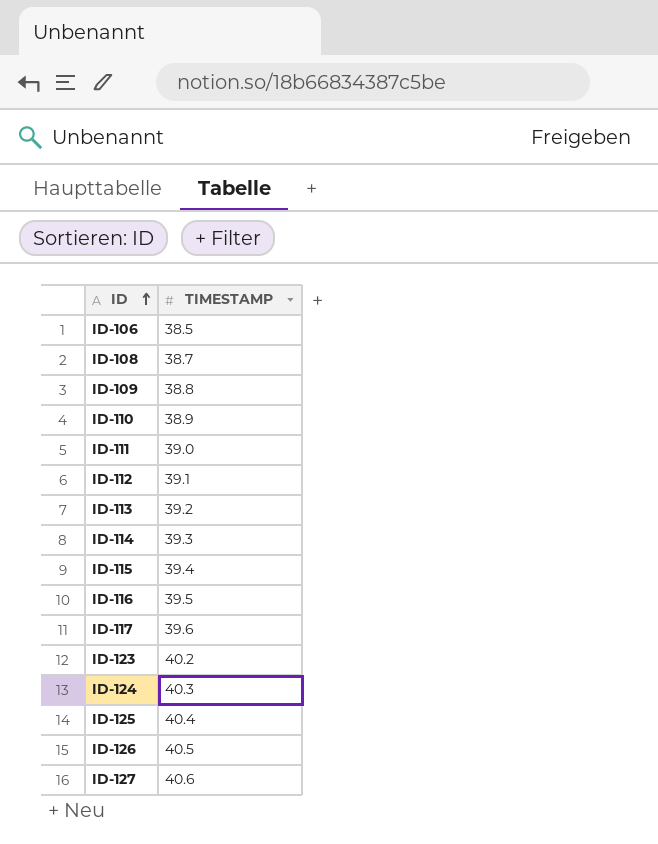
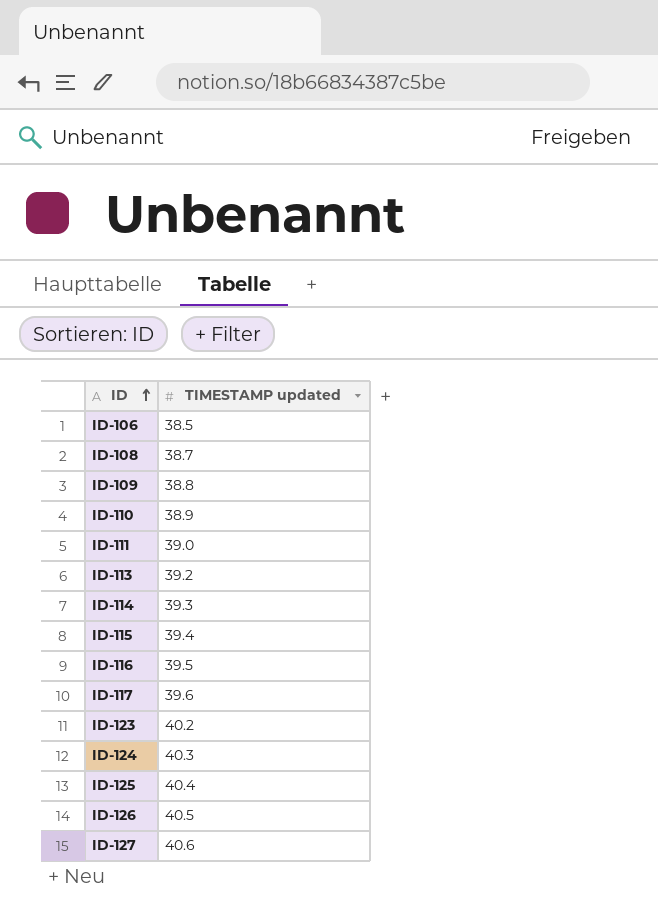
column name: TIMESTAMP -> TIMESTAMP updated
row ID-112: 39.1 -> none

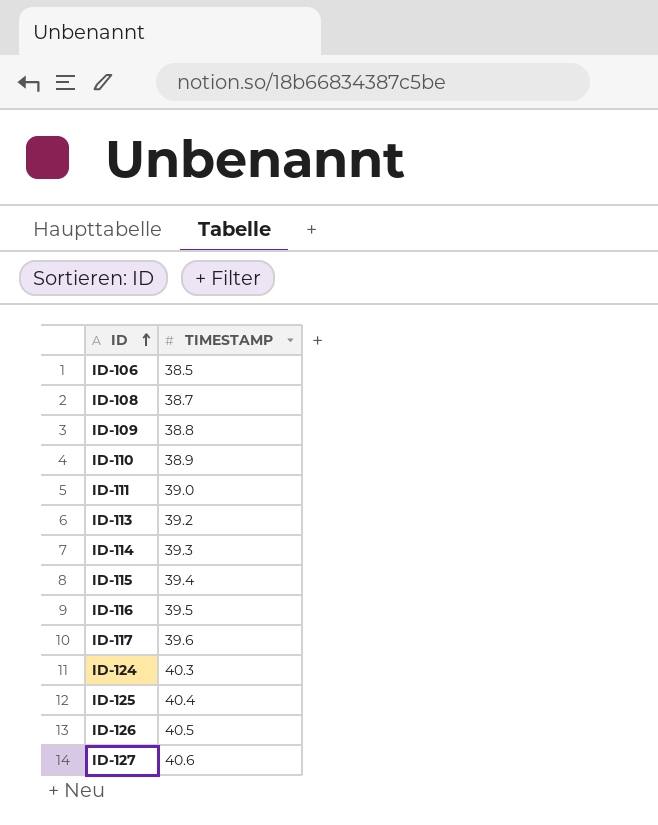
column name: TIMESTAMP updated -> TIMESTAMP
row ID-123: 40.2 -> none

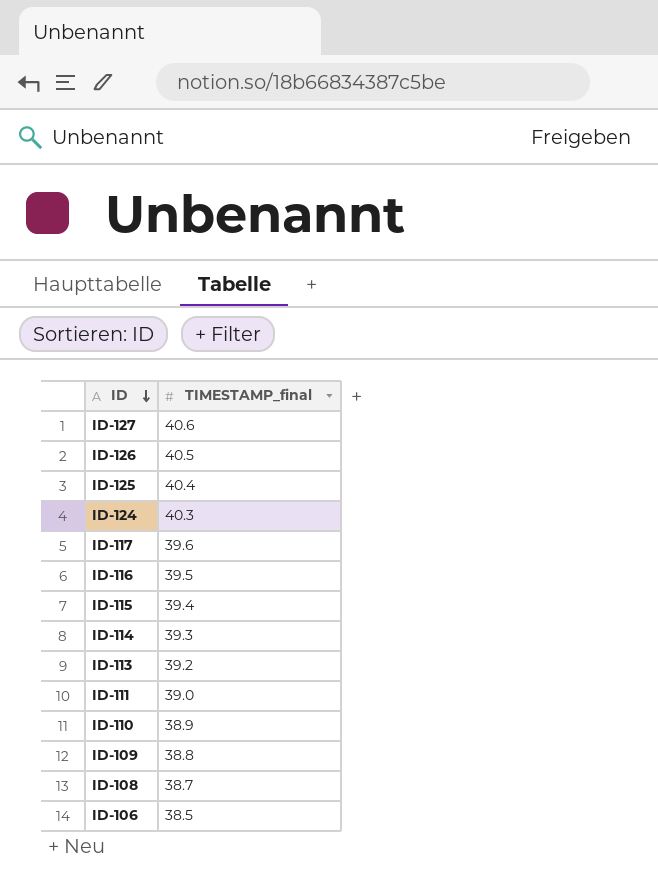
row order: ID ascending -> ID descending
column name: TIMESTAMP -> TIMESTAMP_final

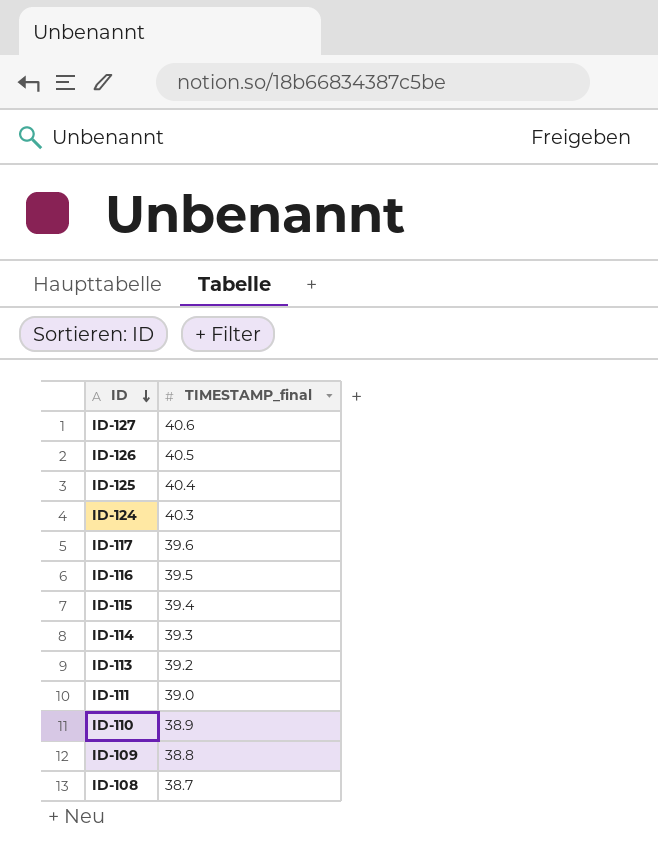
row ID-106: 38.5 -> none

